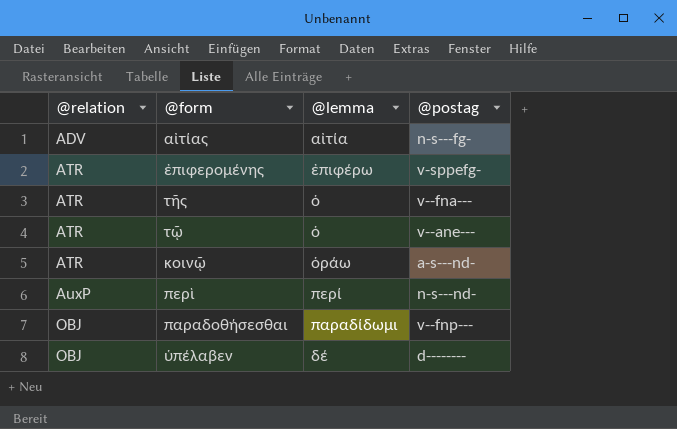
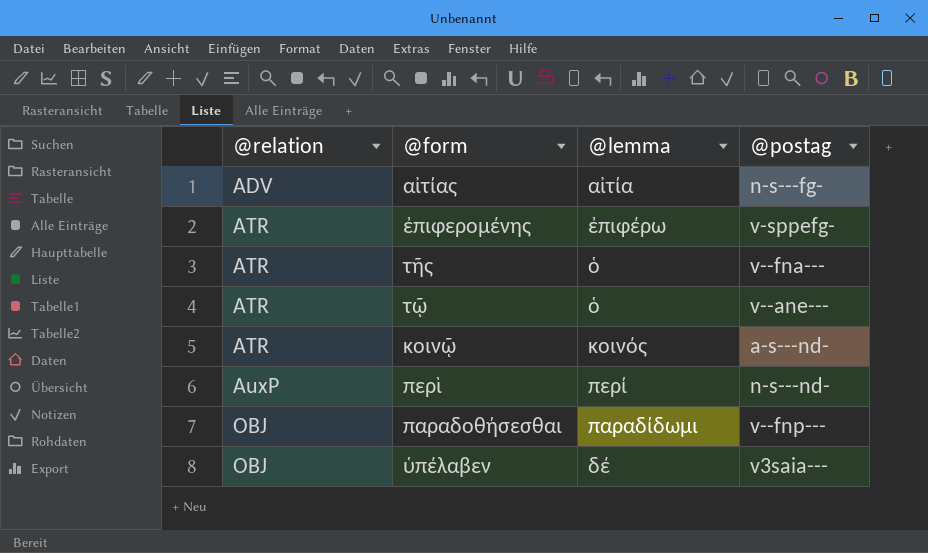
κοινῷ | @lemma: ὁράω -> κοινός
ὑπέλαβεν | @postag: d-------- -> v3saia---

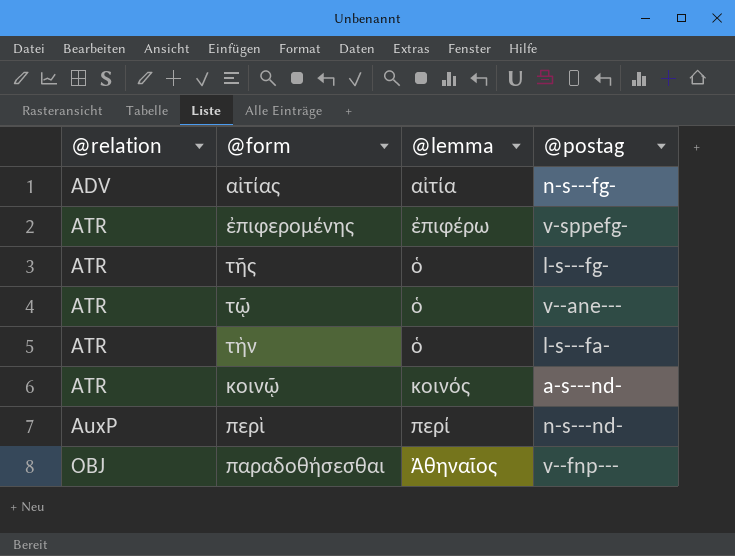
row ὑπέλαβεν: OBJ | δέ | v3saia--- -> none
τῆς | @postag: v--fna--- -> l-s---fg-
row τὴν: none -> ATR | ὁ | l-s---fa-
παραδοθήσεσθαι | @lemma: παραδίδωμι -> Ἀθηναῖος

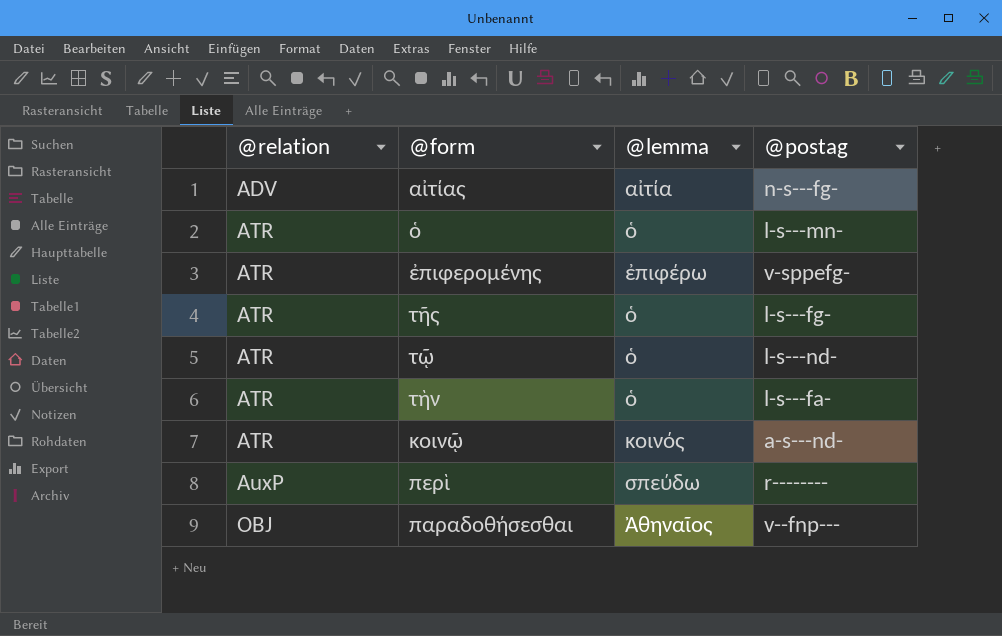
row ὁ: none -> ATR | ὁ | l-s---mn-
τῷ | @postag: v--ane--- -> l-s---nd-
περὶ | @lemma: περί -> σπεύδω
περὶ | @postag: n-s---nd- -> r--------

